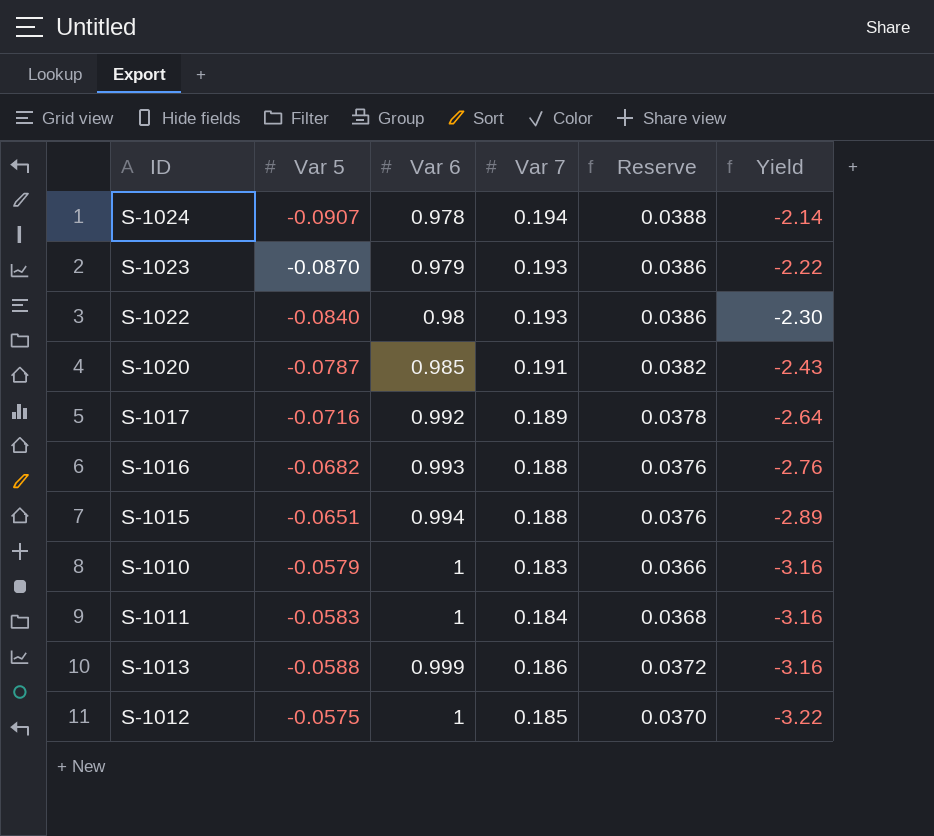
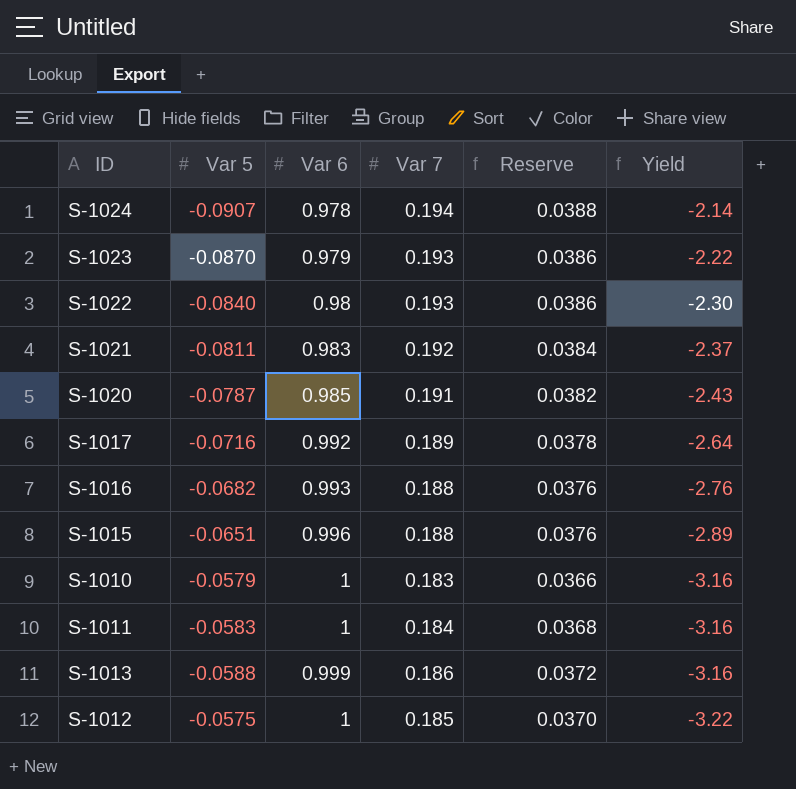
row S-1021: none -> -0.0811 | 0.983 | 0.192 | 0.0384 | -2.37
S-1015 | Var 6: 0.994 -> 0.996

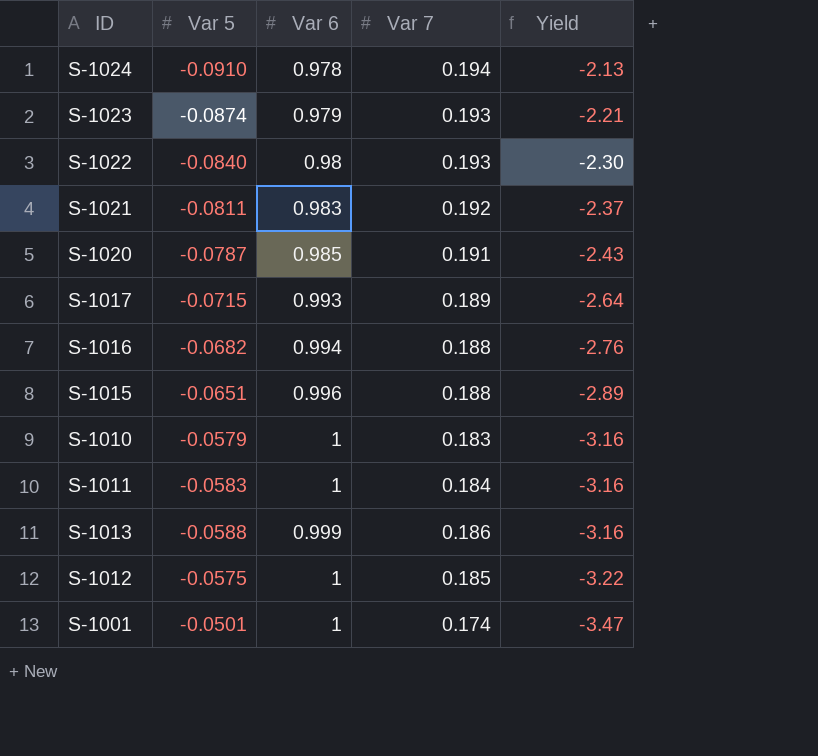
column Reserve | formula: [Var 7] * 0.2 -> none
S-1024 | Var 5: -0.0907 -> -0.0910
S-1024 | Yield: -2.14 -> -2.13
S-1023 | Var 5: -0.0870 -> -0.0874
S-1023 | Yield: -2.22 -> -2.21
S-1017 | Var 5: -0.0716 -> -0.0715
S-1017 | Var 6: 0.992 -> 0.993
S-1016 | Var 6: 0.993 -> 0.994
row S-1001: none -> -0.0501 | 1 | 0.174 | -3.47

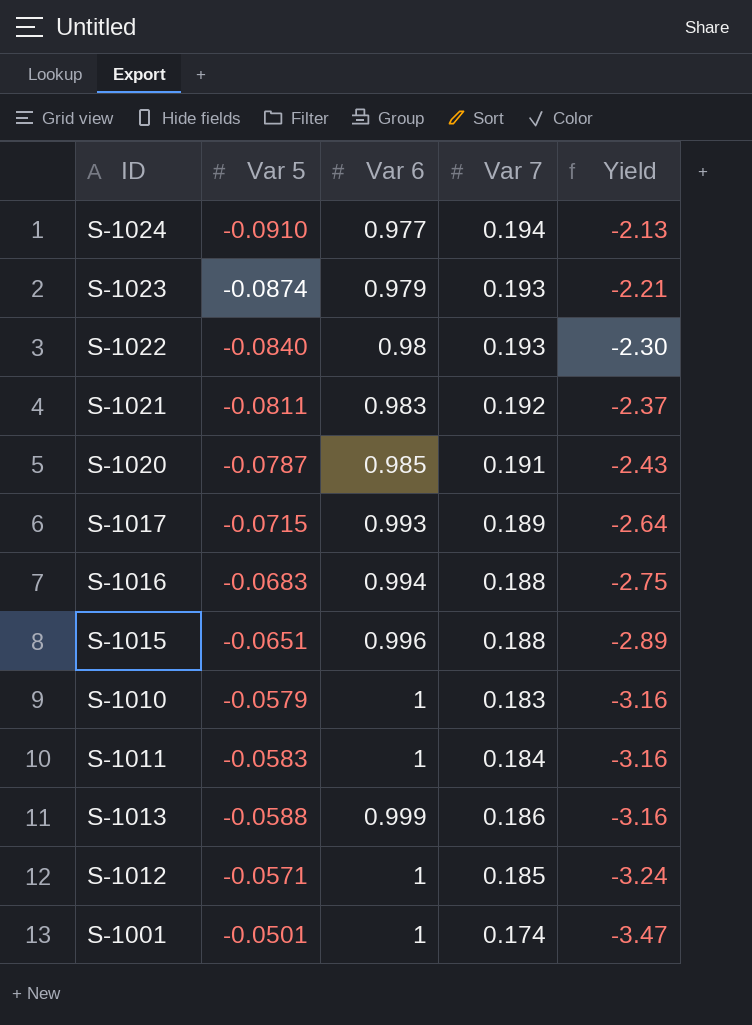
S-1024 | Var 6: 0.978 -> 0.977
S-1016 | Var 5: -0.0682 -> -0.0683
S-1016 | Yield: -2.76 -> -2.75
S-1012 | Var 5: -0.0575 -> -0.0571
S-1012 | Yield: -3.22 -> -3.24

